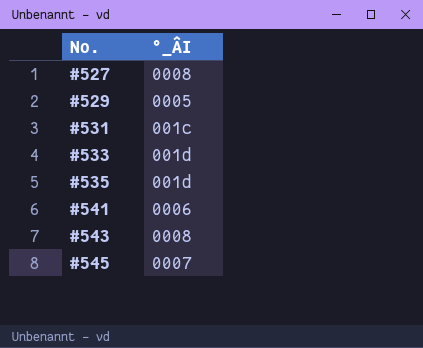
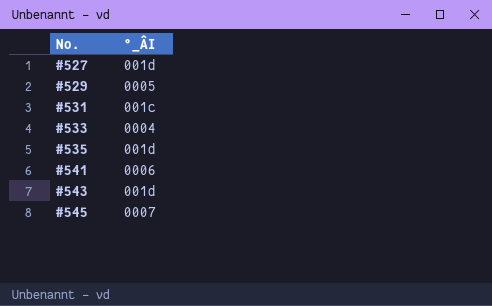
#527 | °_ÂI: 0008 -> 001d
#533 | °_ÂI: 001d -> 0004
#543 | °_ÂI: 0008 -> 001d

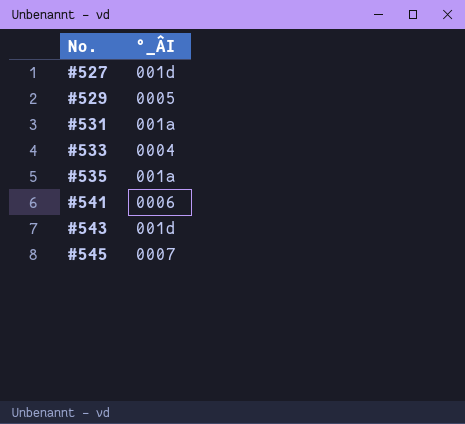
#531 | °_ÂI: 001c -> 001a
#535 | °_ÂI: 001d -> 001a

